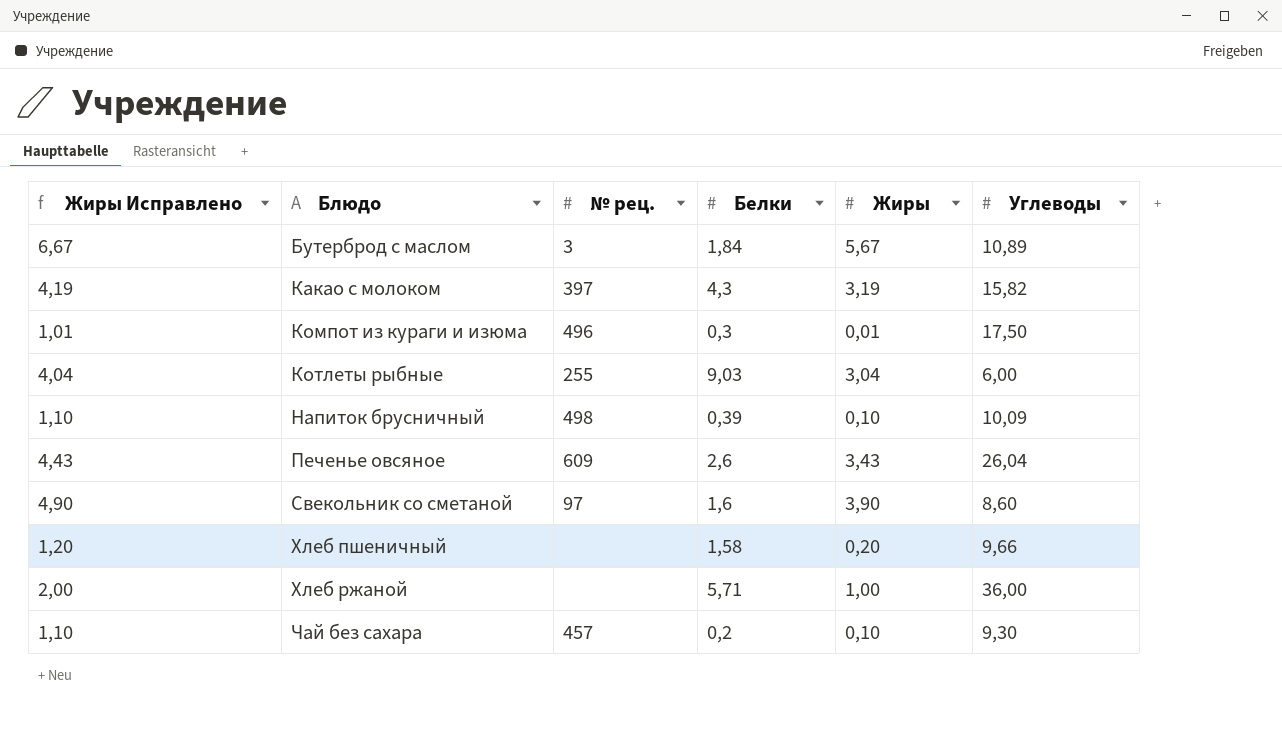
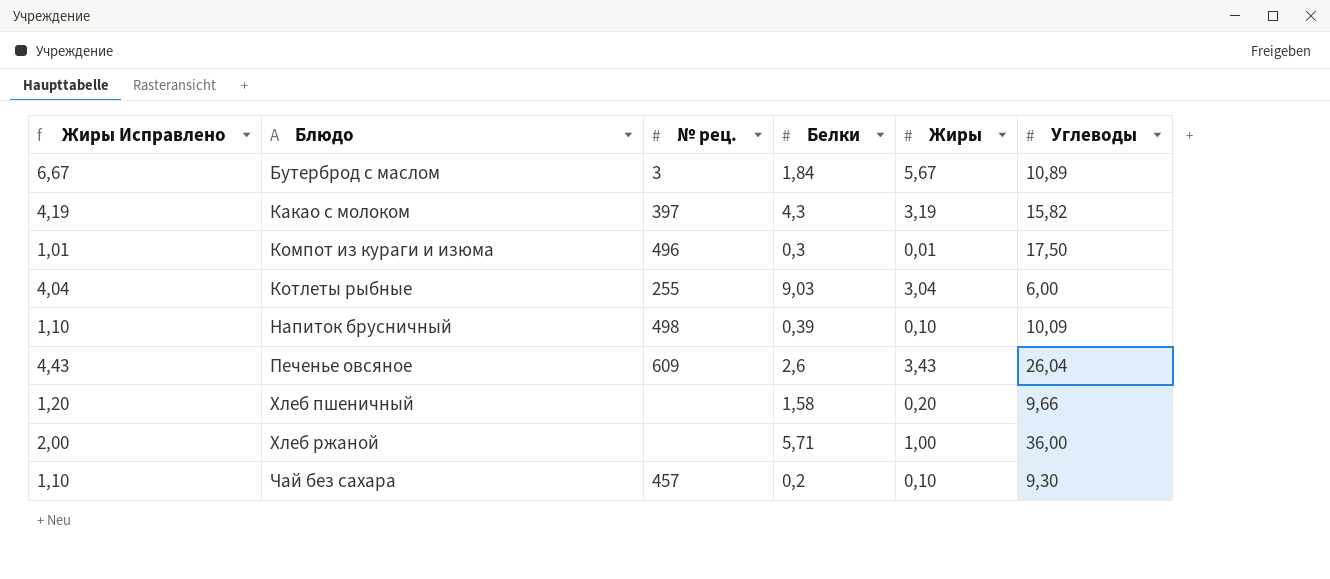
row Свекольник со сметаной: 4,90 | 97 | 1,6 | 3,90 | 8,60 -> none

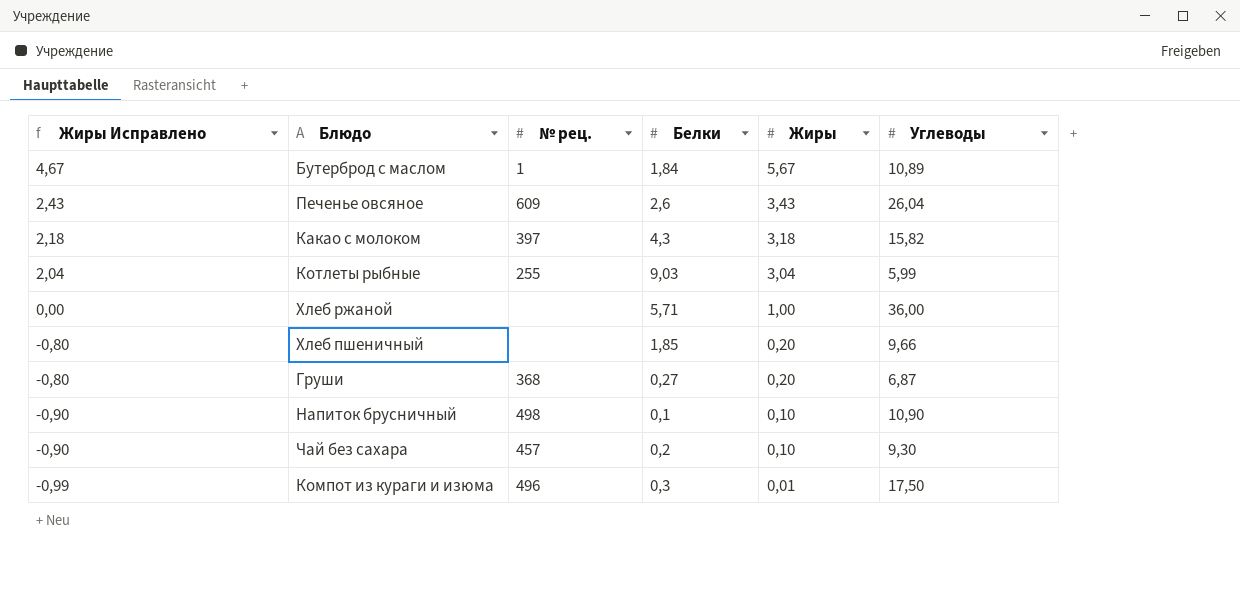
row order: Блюдо ascending -> Жиры Исправлено descending
column Жиры Исправлено | formula: [Жиры] + 1 -> [Жиры] - 1
Бутерброд с маслом | № рец.: 3 -> 1
Какао с молоком | Жиры: 3,19 -> 3,18
Котлеты рыбные | Углеводы: 6,00 -> 5,99
Хлеб пшеничный | Белки: 1,58 -> 1,85
row Груши: none -> -0,80 | 368 | 0,27 | 0,20 | 6,87
Напиток брусничный | Белки: 0,39 -> 0,1
Напиток брусничный | Углеводы: 10,09 -> 10,90

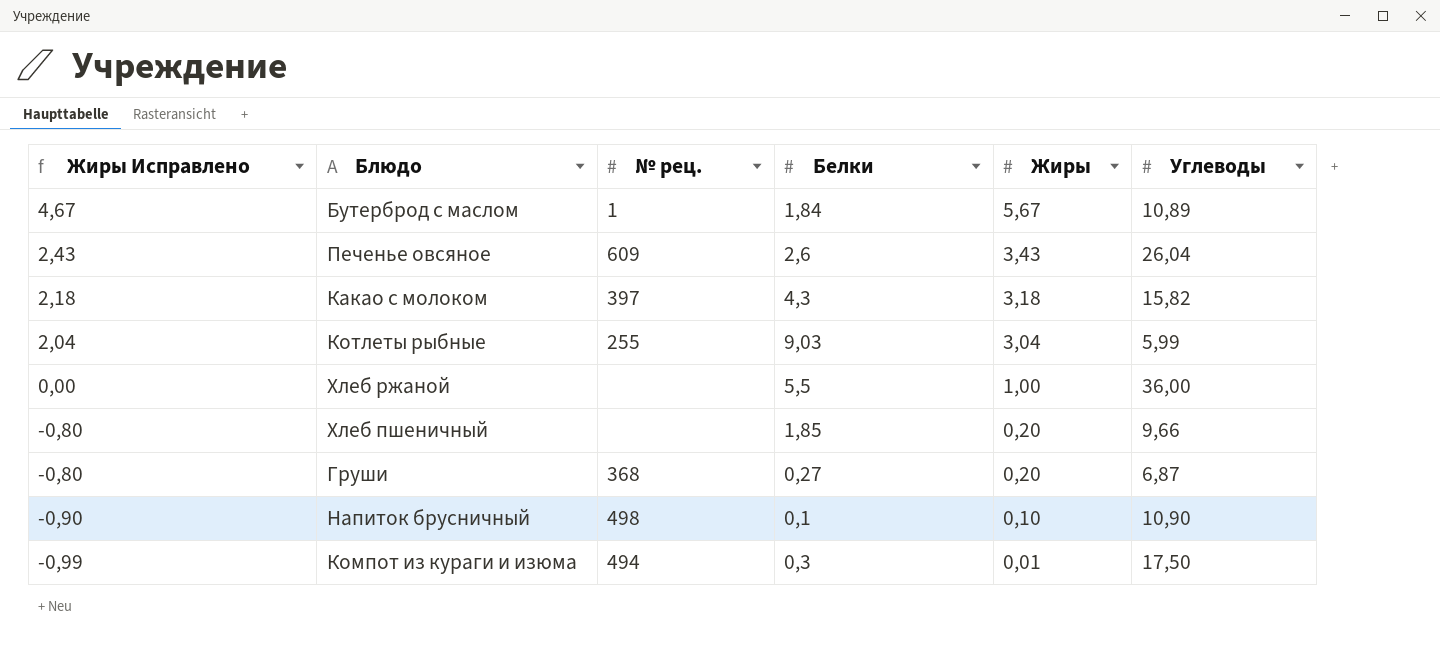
row Чай без сахара: -0,90 | 457 | 0,2 | 0,10 | 9,30 -> none
Хлеб ржаной | Белки: 5,71 -> 5,5
Компот из кураги и изюма | № рец.: 496 -> 494

